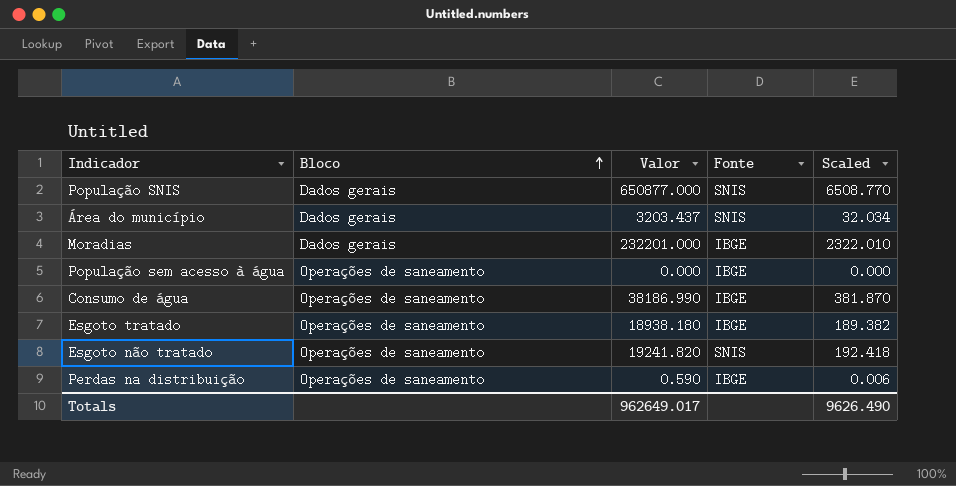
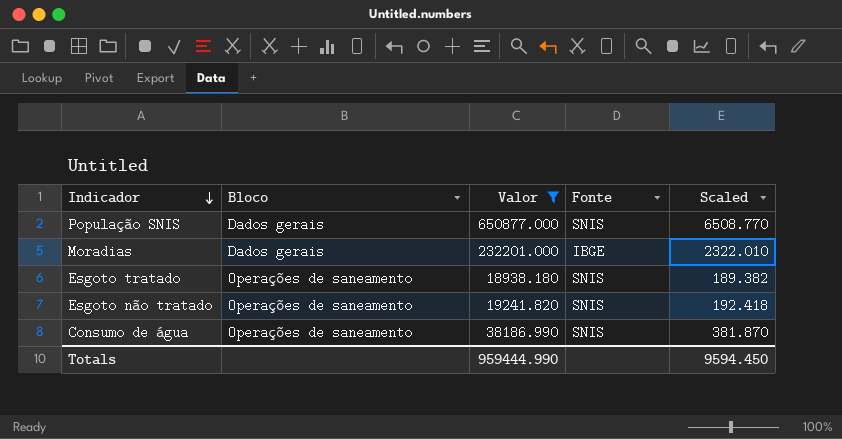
filter: none -> Valor >= 18938.180
row order: Bloco ascending -> Indicador descending
Esgoto tratado | Fonte: IBGE -> SNIS
Consumo de água | Fonte: IBGE -> SNIS
Totals | Valor: 962649.017 -> 959444.990
Totals | Scaled: 9626.490 -> 9594.450

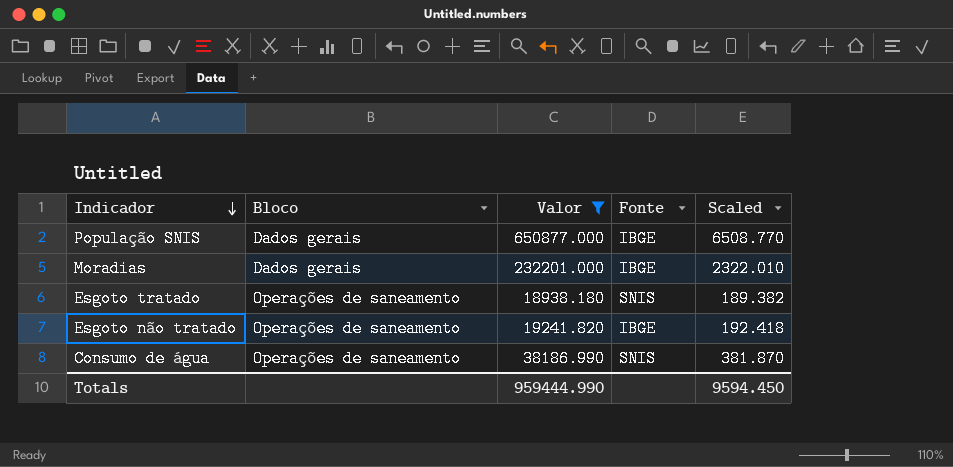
População SNIS | Fonte: SNIS -> IBGE
Esgoto não tratado | Fonte: SNIS -> IBGE

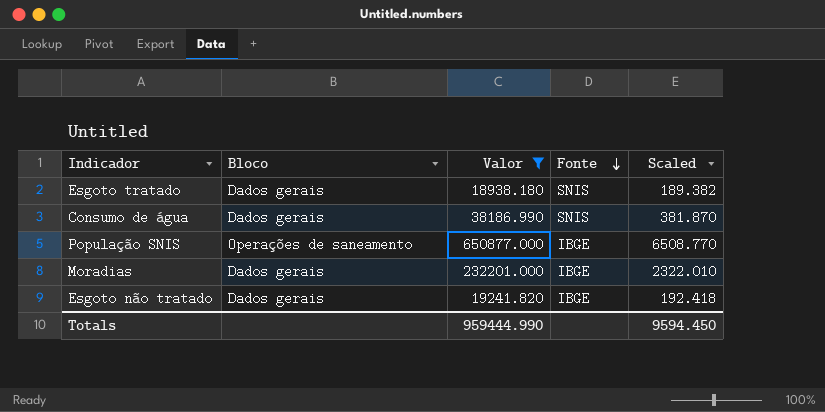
row order: Indicador descending -> Fonte descending
Esgoto tratado | Bloco: Operações de saneamento -> Dados gerais
Consumo de água | Bloco: Operações de saneamento -> Dados gerais
População SNIS | Bloco: Dados gerais -> Operações de saneamento
Esgoto não tratado | Bloco: Operações de saneamento -> Dados gerais

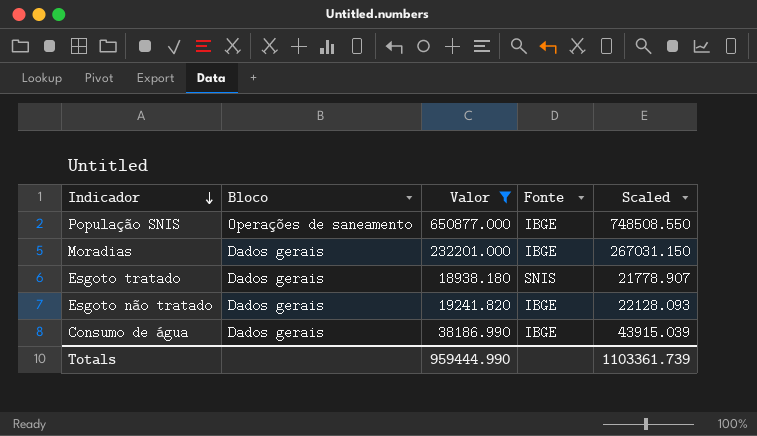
row order: Fonte descending -> Indicador descending
column Scaled | formula: [Valor] * 0.01 -> [Valor] * 1.15
Consumo de água | Fonte: SNIS -> IBGE
Totals | Scaled: 9594.450 -> 1103361.739

